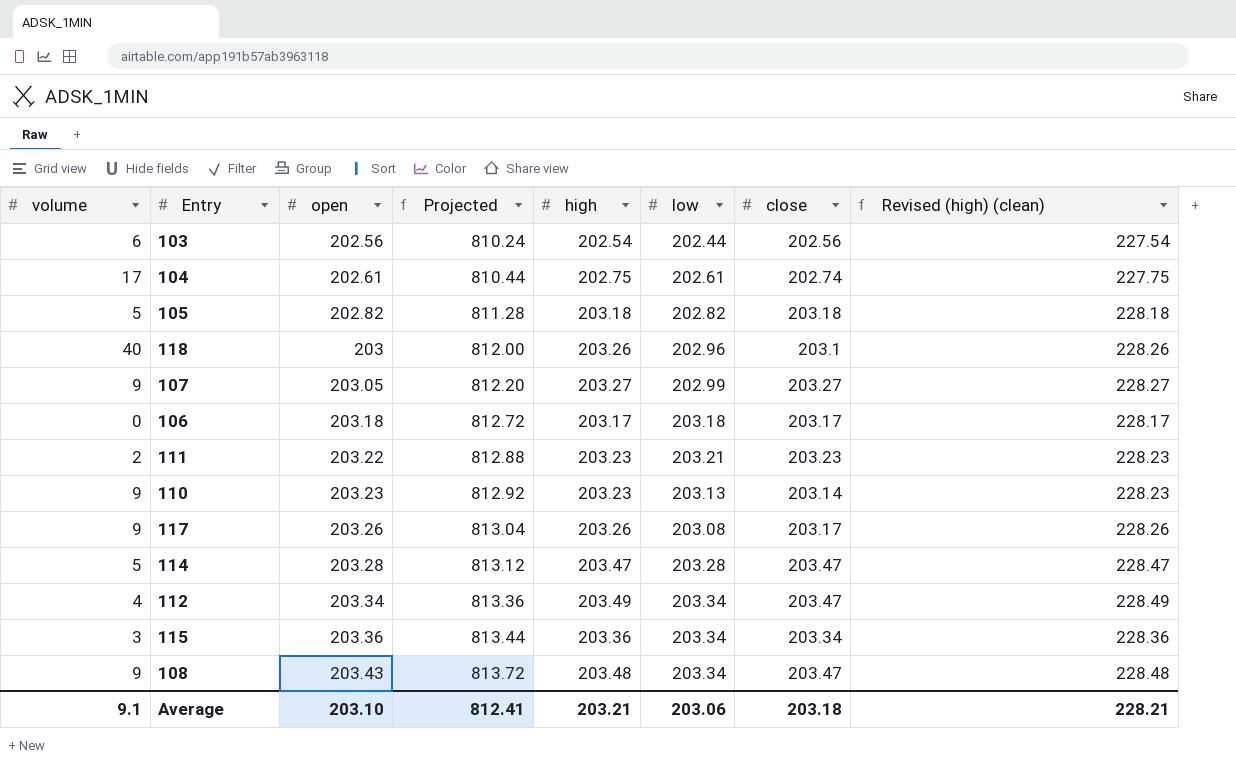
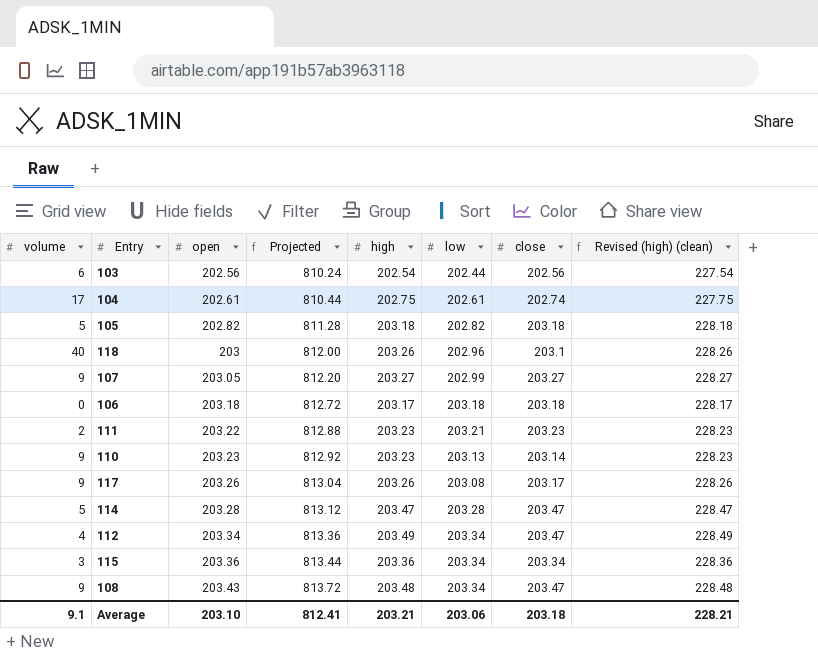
106 | close: 203.17 -> 203.18

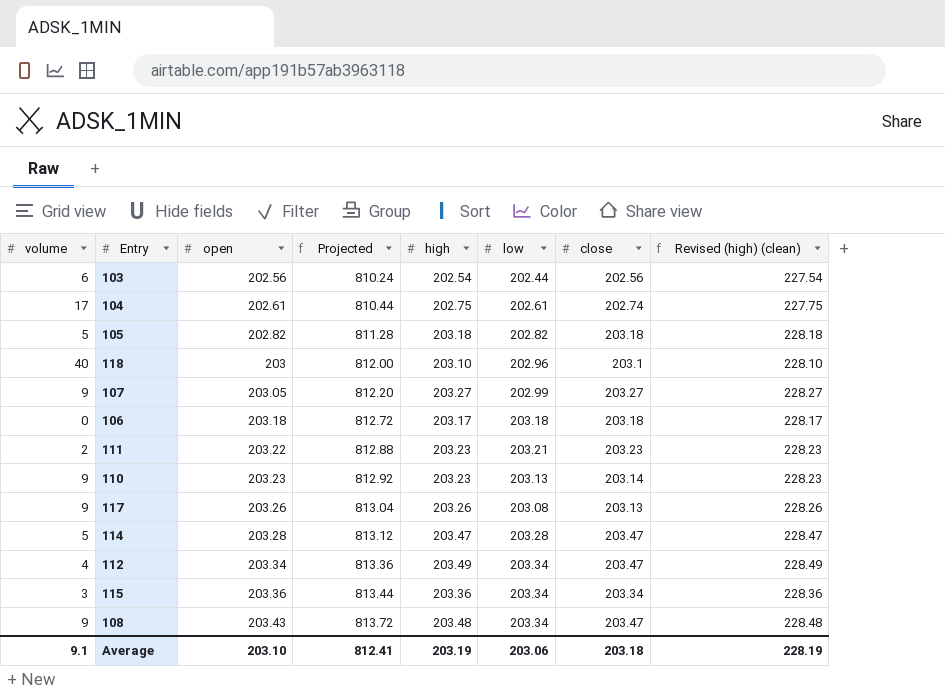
118 | high: 203.26 -> 203.10
118 | Revised (high) (clean): 228.26 -> 228.10
117 | close: 203.17 -> 203.13
Average | high: 203.21 -> 203.19
Average | Revised (high) (clean): 228.21 -> 228.19

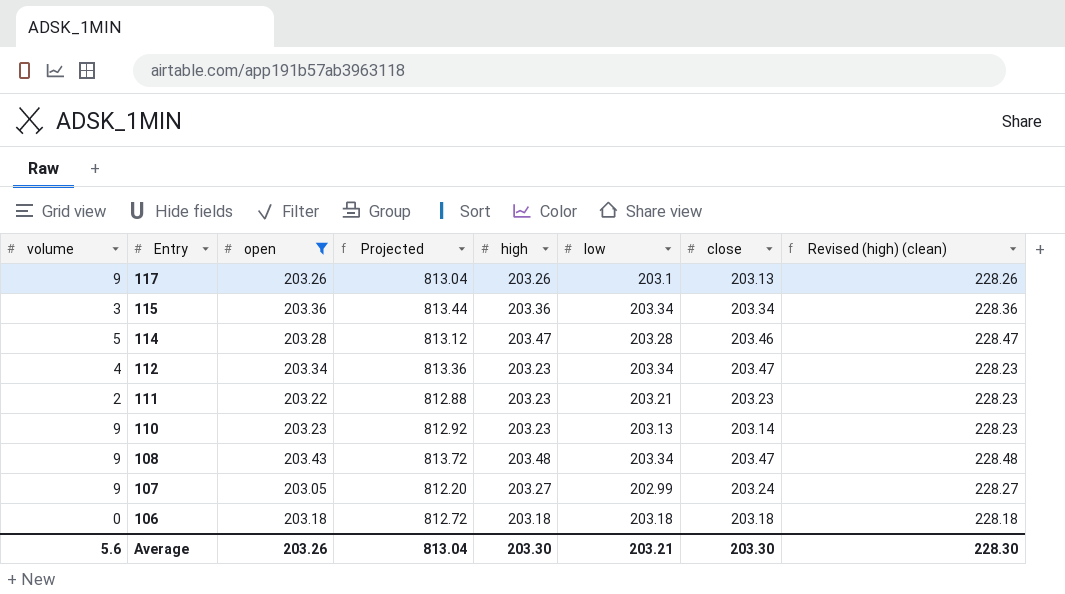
filter: none -> open >= 203.05
row order: open ascending -> Entry descending
117 | low: 203.08 -> 203.1
114 | close: 203.47 -> 203.46
112 | high: 203.49 -> 203.23
112 | Revised (high) (clean): 228.49 -> 228.23
107 | close: 203.27 -> 203.24
106 | high: 203.17 -> 203.18
106 | Revised (high) (clean): 228.17 -> 228.18
Average | volume: 9.1 -> 5.6
Average | open: 203.10 -> 203.26
Average | Projected: 812.41 -> 813.04
Average | high: 203.19 -> 203.30
Average | low: 203.06 -> 203.21
Average | close: 203.18 -> 203.30
Average | Revised (high) (clean): 228.19 -> 228.30

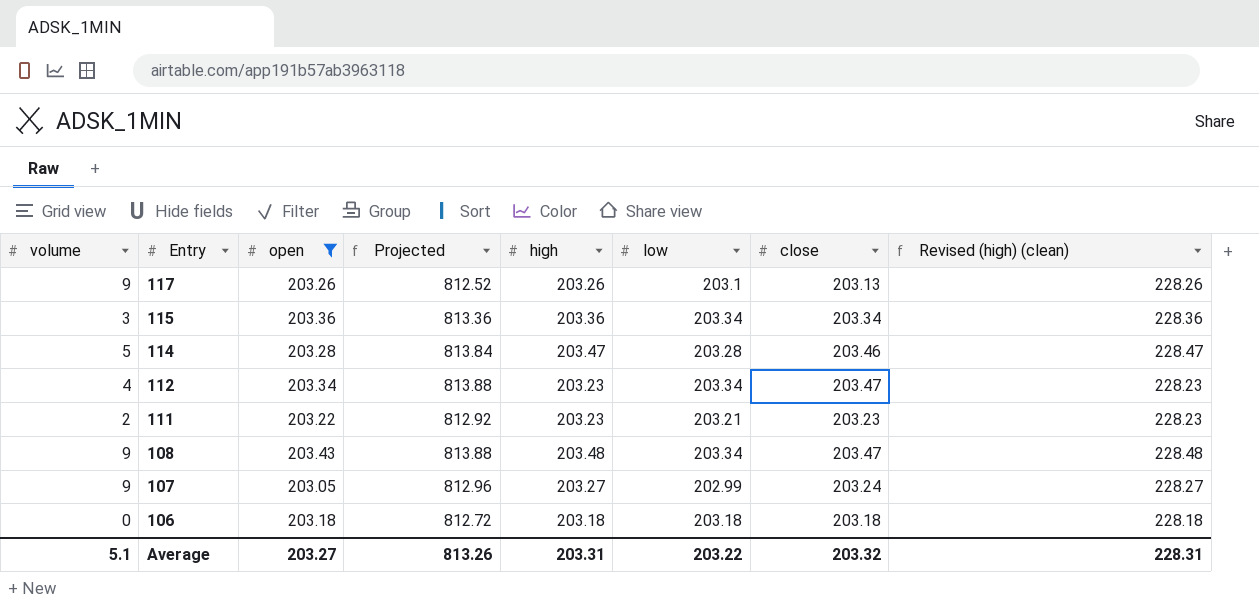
column Projected | formula: [open] * 4 -> [close] * 4
row 110: 9 | 203.23 | 812.92 | 203.23 | 203.13 | 203.14 | 228.23 -> none
Average | volume: 5.6 -> 5.1
Average | open: 203.26 -> 203.27
Average | Projected: 813.04 -> 813.26
Average | high: 203.30 -> 203.31
Average | low: 203.21 -> 203.22
Average | close: 203.30 -> 203.32
Average | Revised (high) (clean): 228.30 -> 228.31

